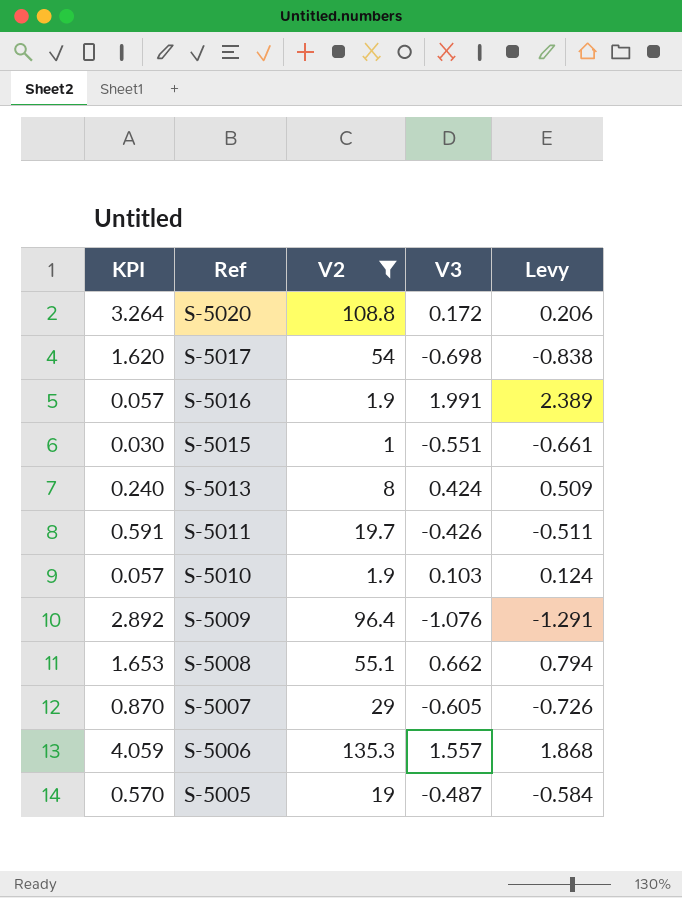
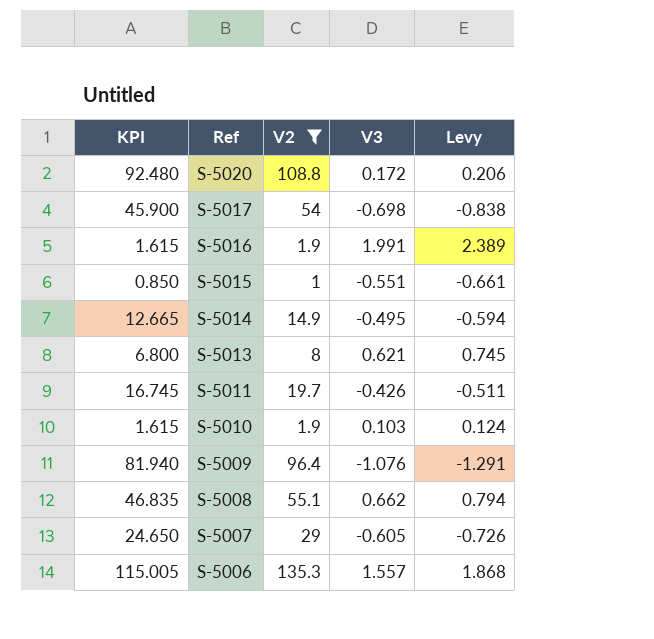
column KPI | formula: [V2] * 0.03 -> [V2] * 0.85
row S-5005: 0.570 | 19 | -0.487 | -0.584 -> none
row S-5014: none -> 12.665 | 14.9 | -0.495 | -0.594
S-5013 | V3: 0.424 -> 0.621
S-5013 | Levy: 0.509 -> 0.745

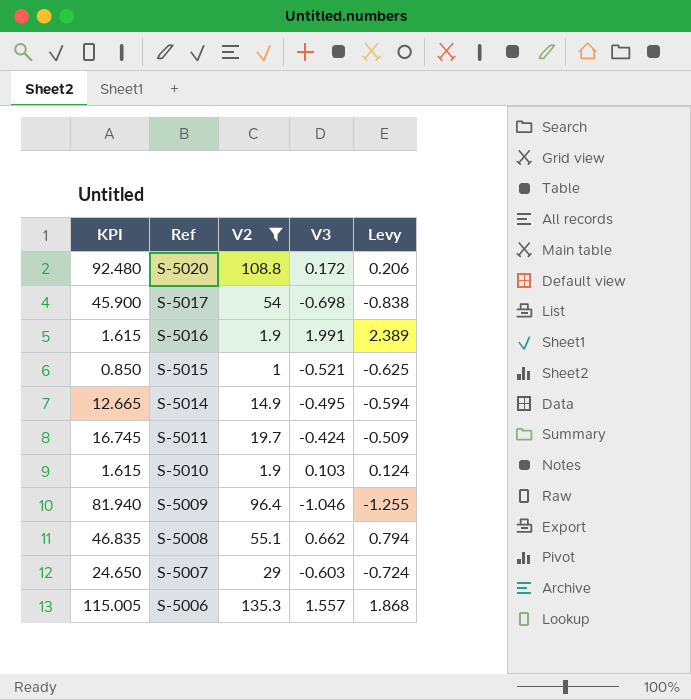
row S-5013: 6.800 | 8 | 0.621 | 0.745 -> none
S-5015 | V3: -0.551 -> -0.521
S-5015 | Levy: -0.661 -> -0.625
S-5011 | V3: -0.426 -> -0.424
S-5011 | Levy: -0.511 -> -0.509
S-5009 | V3: -1.076 -> -1.046
S-5009 | Levy: -1.291 -> -1.255
S-5007 | V3: -0.605 -> -0.603
S-5007 | Levy: -0.726 -> -0.724

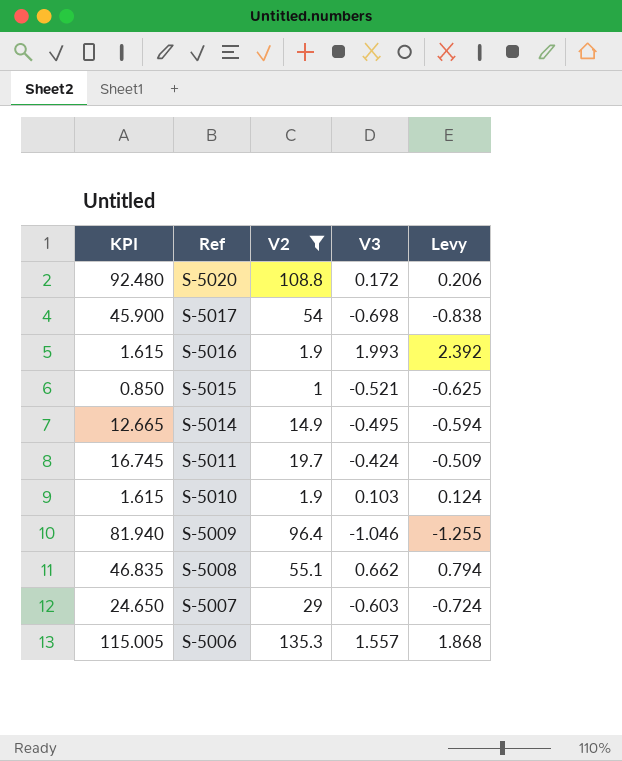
S-5016 | V3: 1.991 -> 1.993
S-5016 | Levy: 2.389 -> 2.392

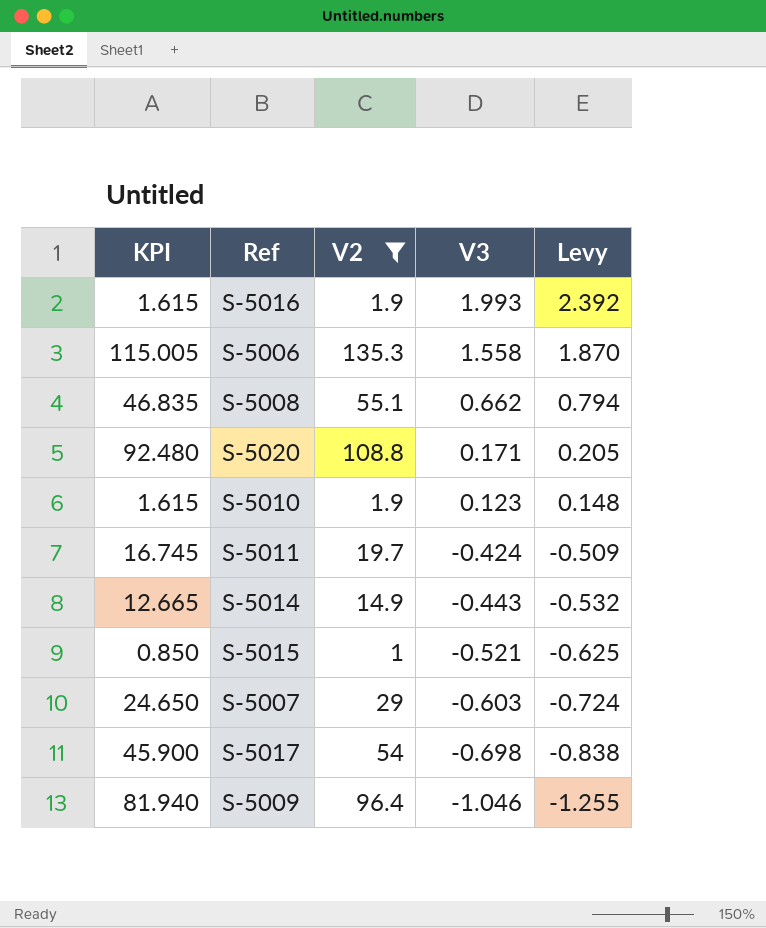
row order: Ref descending -> V3 descending
S-5006 | V3: 1.557 -> 1.558
S-5006 | Levy: 1.868 -> 1.870
S-5020 | V3: 0.172 -> 0.171
S-5020 | Levy: 0.206 -> 0.205
S-5010 | V3: 0.103 -> 0.123
S-5010 | Levy: 0.124 -> 0.148
S-5014 | V3: -0.495 -> -0.443
S-5014 | Levy: -0.594 -> -0.532

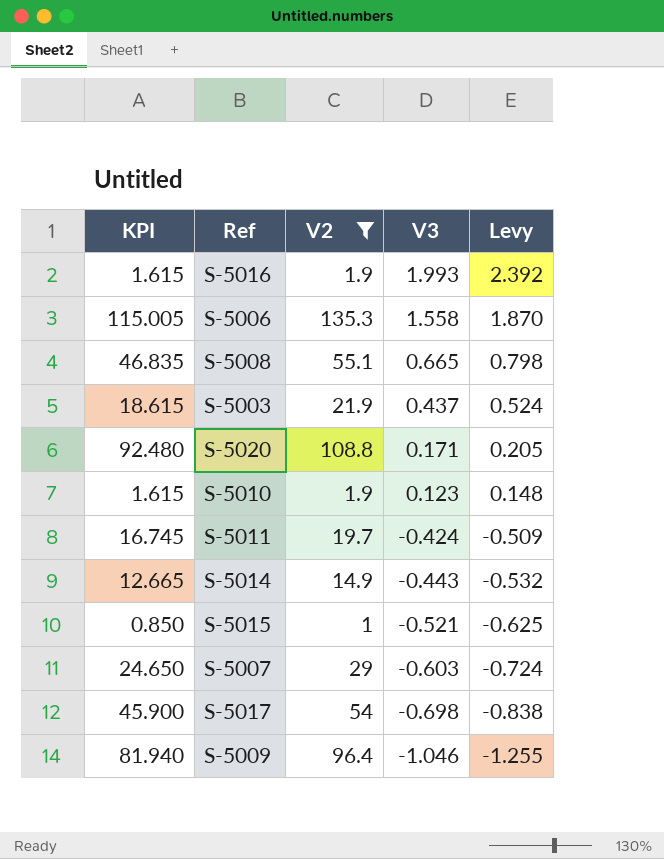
S-5008 | V3: 0.662 -> 0.665
S-5008 | Levy: 0.794 -> 0.798
row S-5003: none -> 18.615 | 21.9 | 0.437 | 0.524

